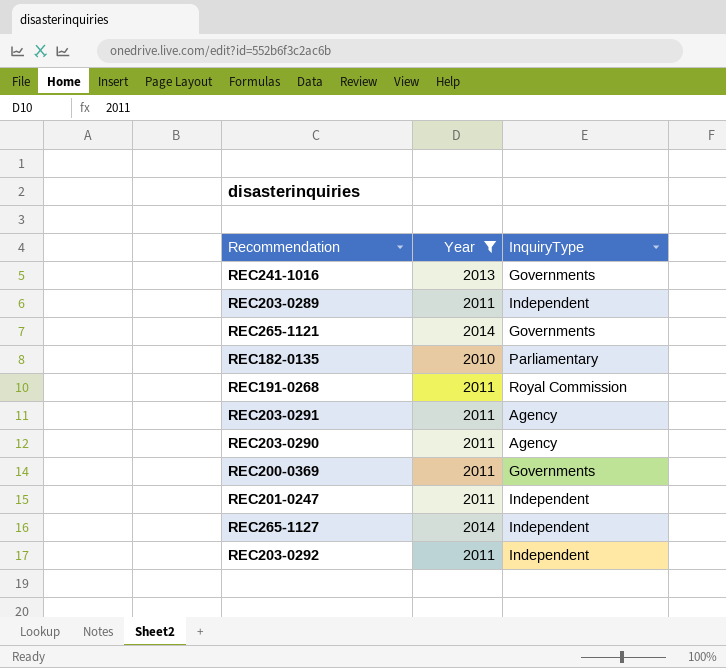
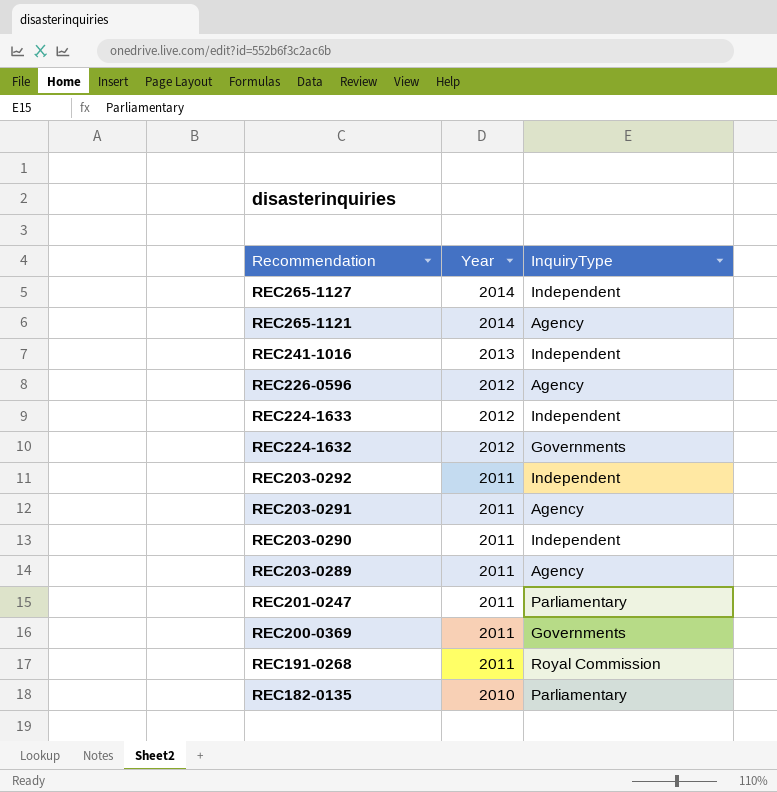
filter: Year != 2012 -> none
row order: none -> Recommendation descending
REC265-1121 | InquiryType: Governments -> Agency
REC241-1016 | InquiryType: Governments -> Independent
REC203-0290 | InquiryType: Agency -> Independent
REC203-0289 | InquiryType: Independent -> Agency
REC201-0247 | InquiryType: Independent -> Parliamentary

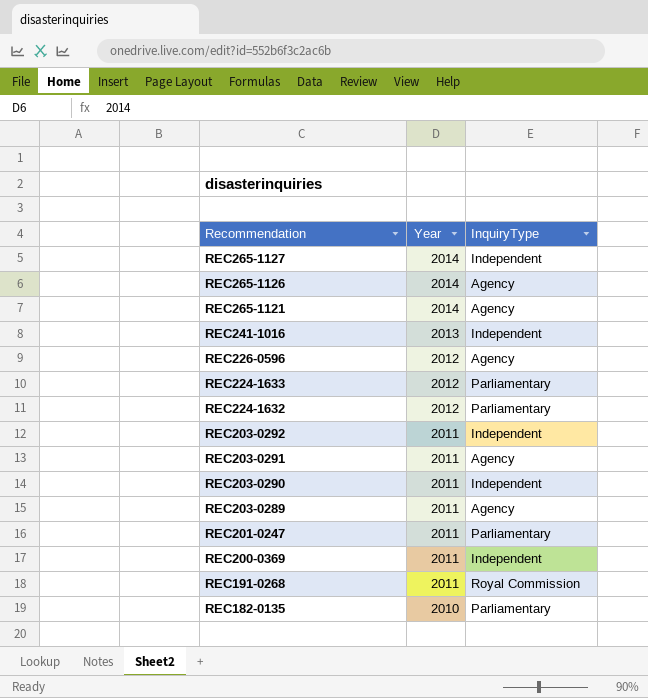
row REC265-1126: none -> 2014 | Agency
REC224-1633 | InquiryType: Independent -> Parliamentary
REC224-1632 | InquiryType: Governments -> Parliamentary
REC200-0369 | InquiryType: Governments -> Independent

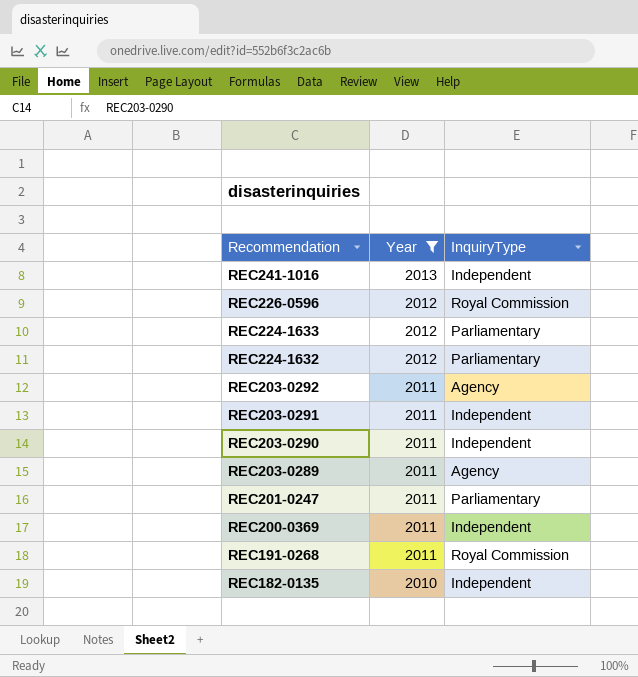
filter: none -> Year != 2014
REC226-0596 | InquiryType: Agency -> Royal Commission
REC203-0292 | InquiryType: Independent -> Agency
REC203-0291 | InquiryType: Agency -> Independent
REC182-0135 | InquiryType: Parliamentary -> Independent

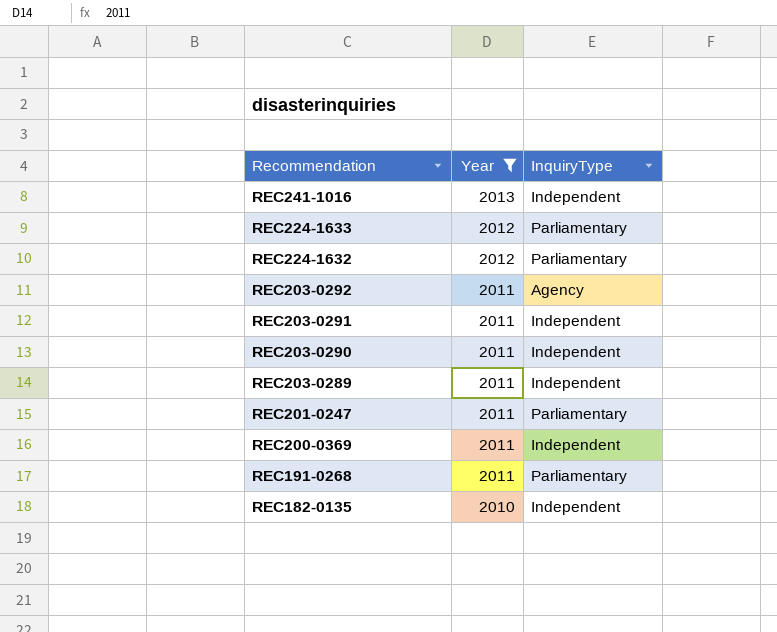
row REC226-0596: 2012 | Royal Commission -> none
REC203-0289 | InquiryType: Agency -> Independent
REC191-0268 | InquiryType: Royal Commission -> Parliamentary

